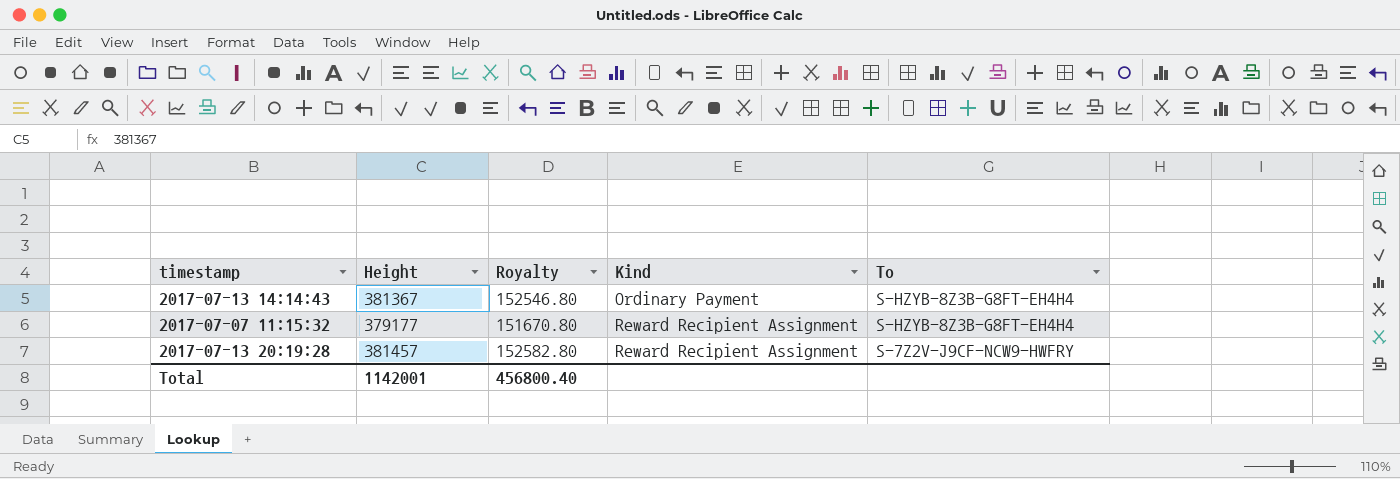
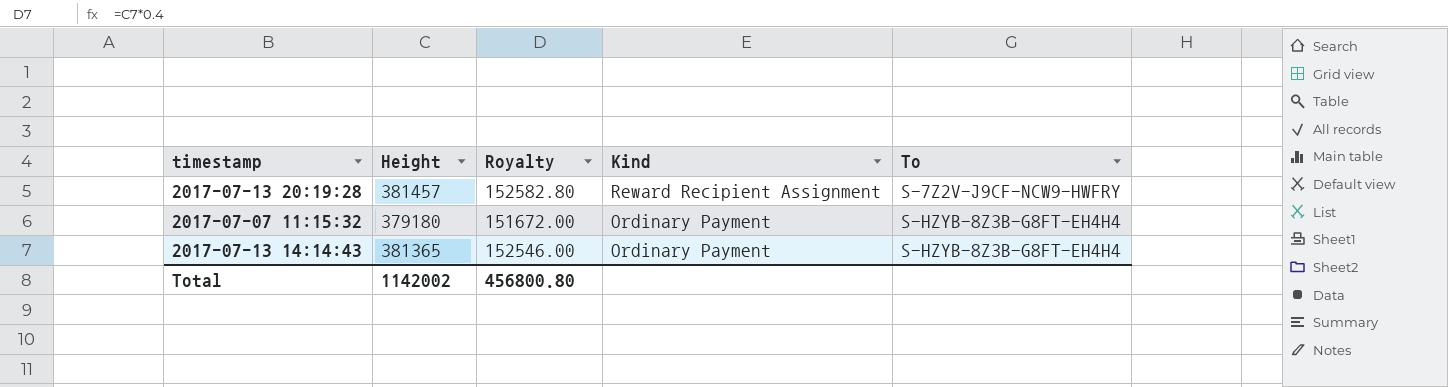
row order: Kind ascending -> Kind descending
2017-07-07 11:15:32 | Height: 379177 -> 379180
2017-07-07 11:15:32 | Royalty: 151670.80 -> 151672.00
2017-07-07 11:15:32 | Kind: Reward Recipient Assignment -> Ordinary Payment
2017-07-13 14:14:43 | Height: 381367 -> 381365
2017-07-13 14:14:43 | Royalty: 152546.80 -> 152546.00
Total | Height: 1142001 -> 1142002
Total | Royalty: 456800.40 -> 456800.80

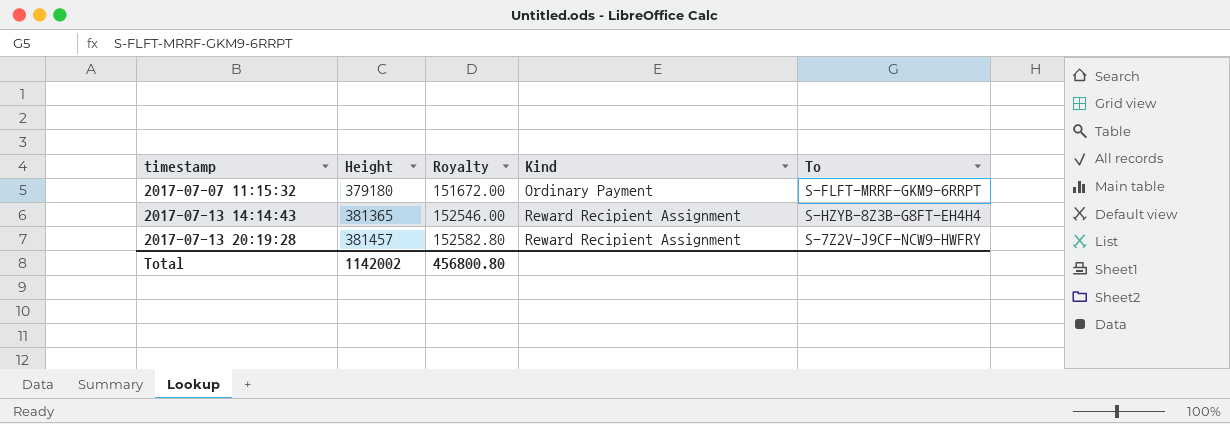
row order: Kind descending -> timestamp ascending
2017-07-07 11:15:32 | To: S-HZYB-8Z3B-G8FT-EH4H4 -> S-FLFT-MRRF-GKM9-6RRPT
2017-07-13 14:14:43 | Kind: Ordinary Payment -> Reward Recipient Assignment

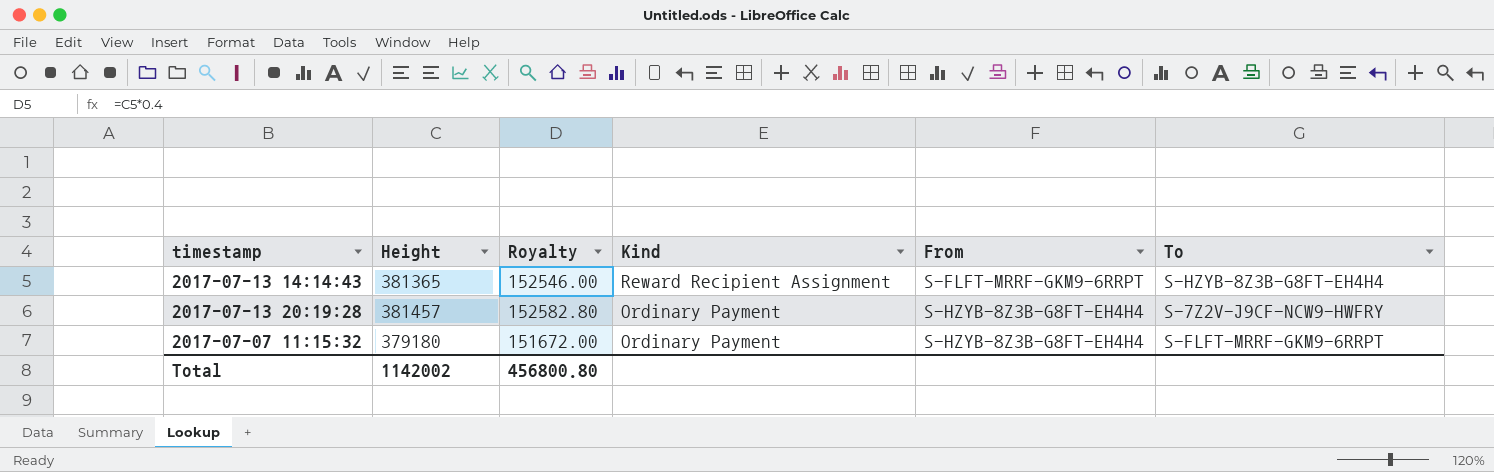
row order: timestamp ascending -> Kind descending
column From | position: none -> 5
2017-07-13 20:19:28 | Kind: Reward Recipient Assignment -> Ordinary Payment

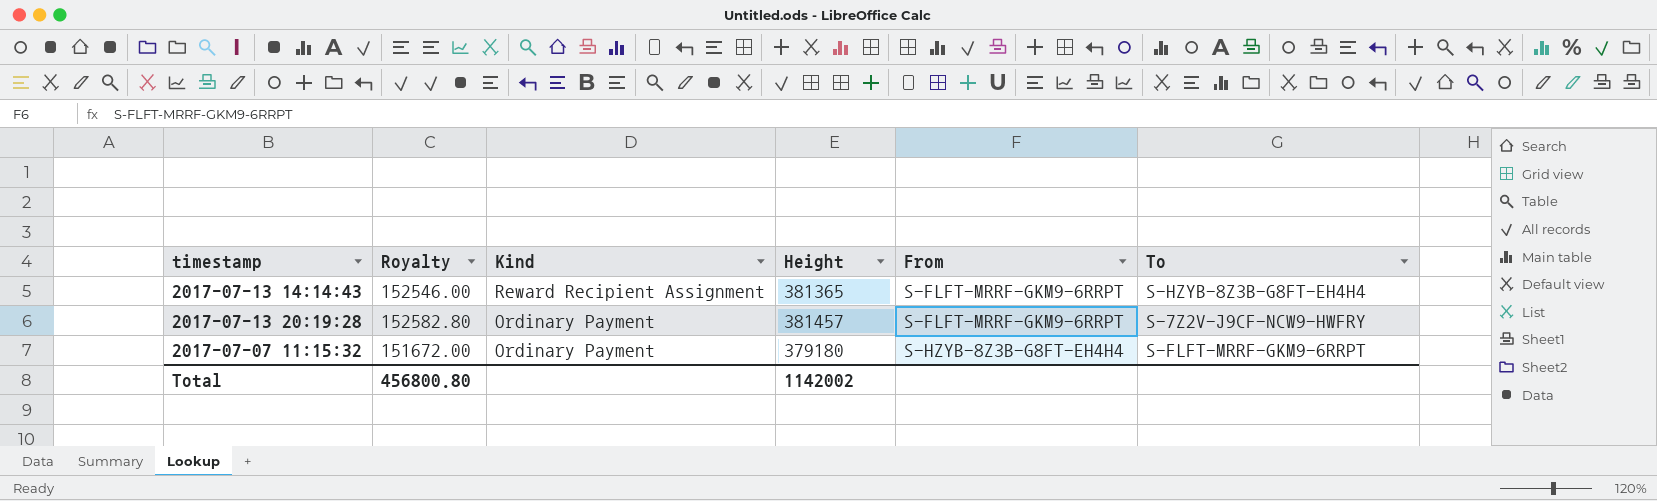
column Height | position: 2 -> 4
2017-07-13 20:19:28 | From: S-HZYB-8Z3B-G8FT-EH4H4 -> S-FLFT-MRRF-GKM9-6RRPT

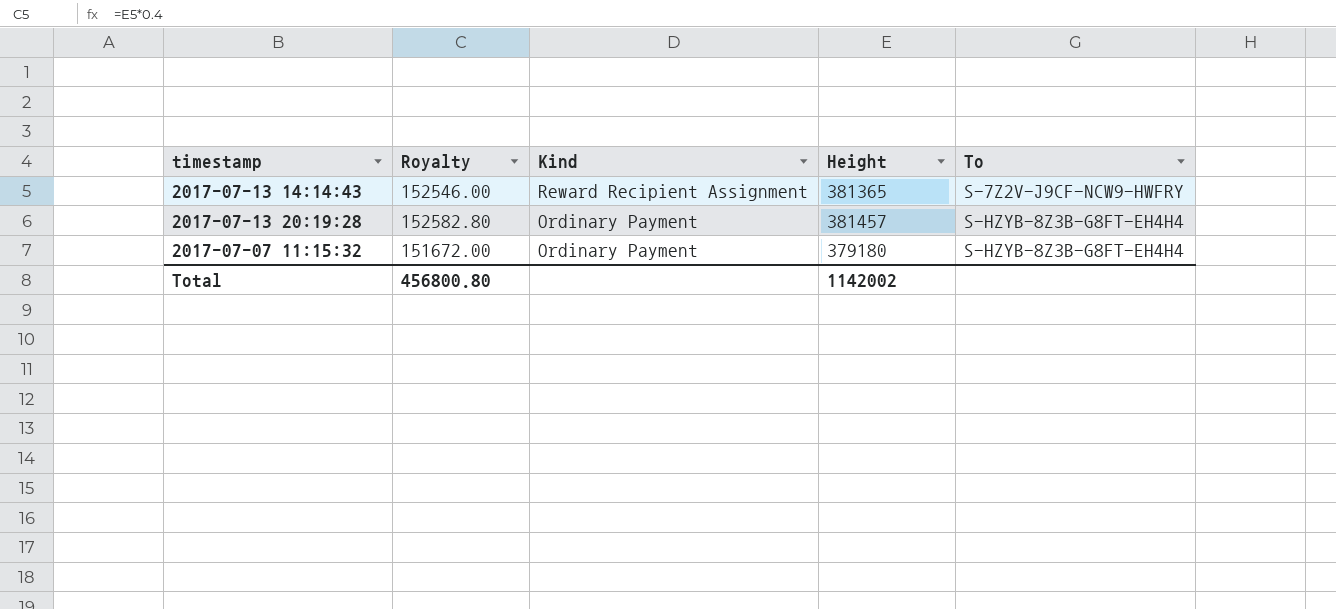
column From | position: 5 -> none
2017-07-13 14:14:43 | To: S-HZYB-8Z3B-G8FT-EH4H4 -> S-7Z2V-J9CF-NCW9-HWFRY
2017-07-13 20:19:28 | To: S-7Z2V-J9CF-NCW9-HWFRY -> S-HZYB-8Z3B-G8FT-EH4H4
2017-07-07 11:15:32 | To: S-FLFT-MRRF-GKM9-6RRPT -> S-HZYB-8Z3B-G8FT-EH4H4

